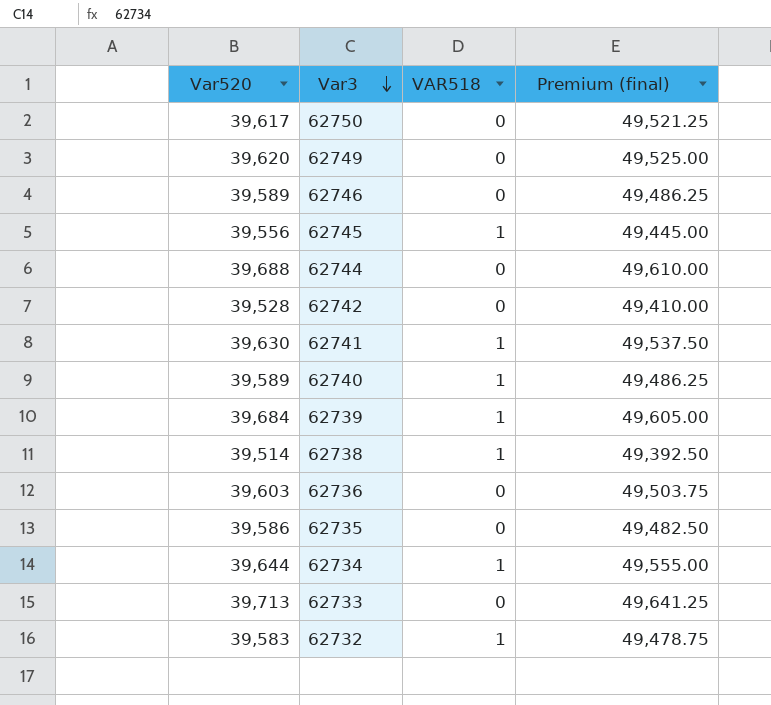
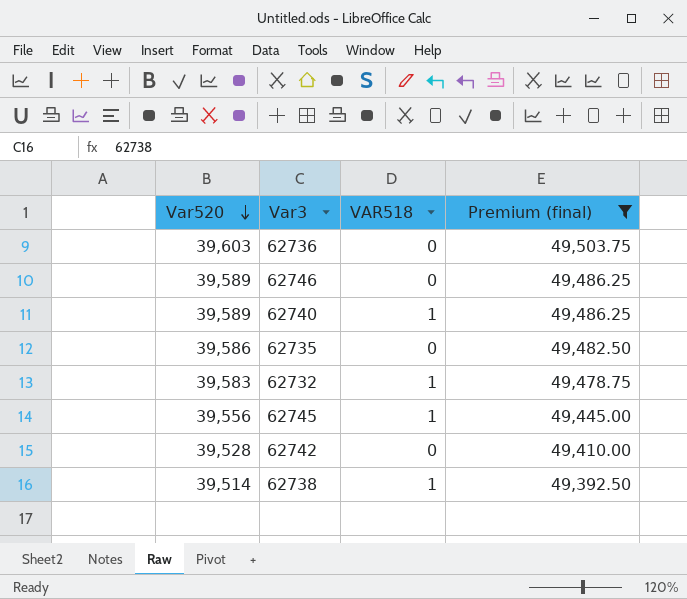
filter: none -> Premium (final) <= 49,503.75
row order: Var3 descending -> Var520 descending

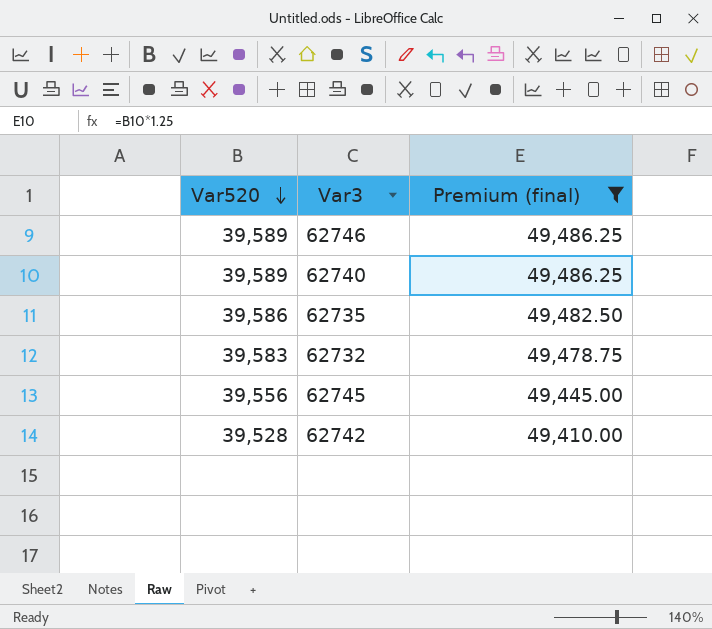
column VAR518 | position: 3 -> none
row 62736: 39,603 | 0 | 49,503.75 -> none
row 62738: 39,514 | 1 | 49,392.50 -> none

